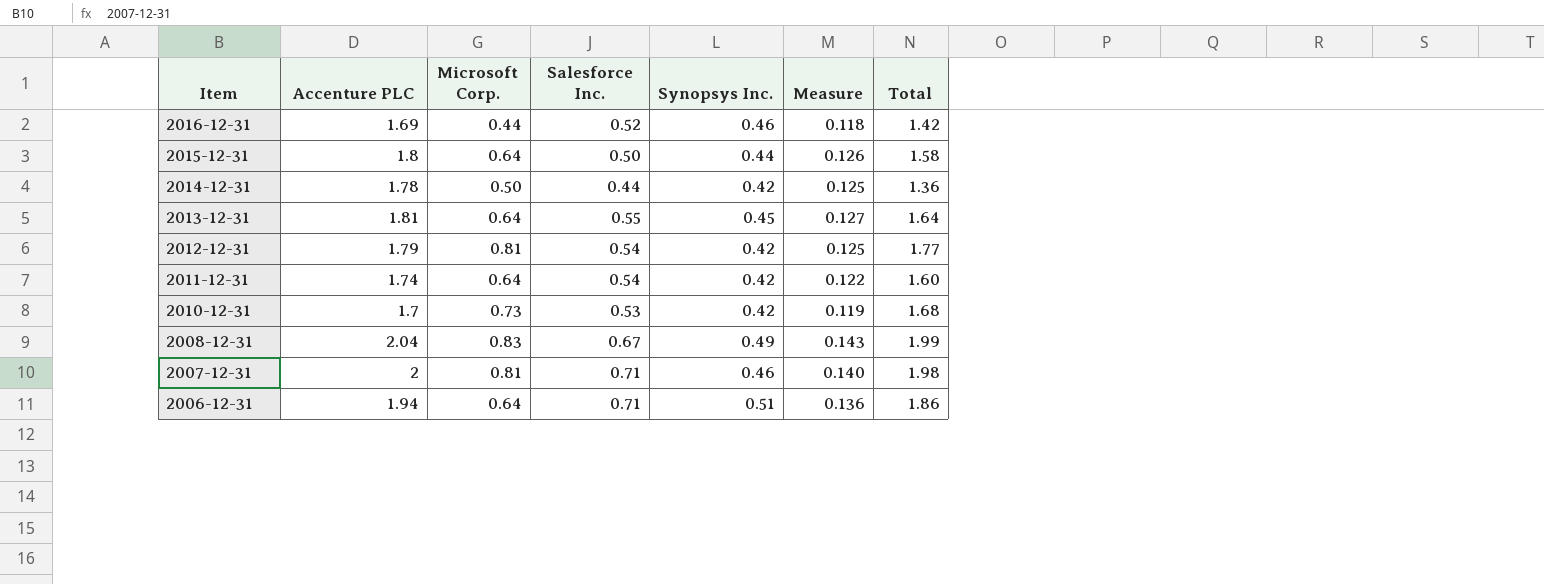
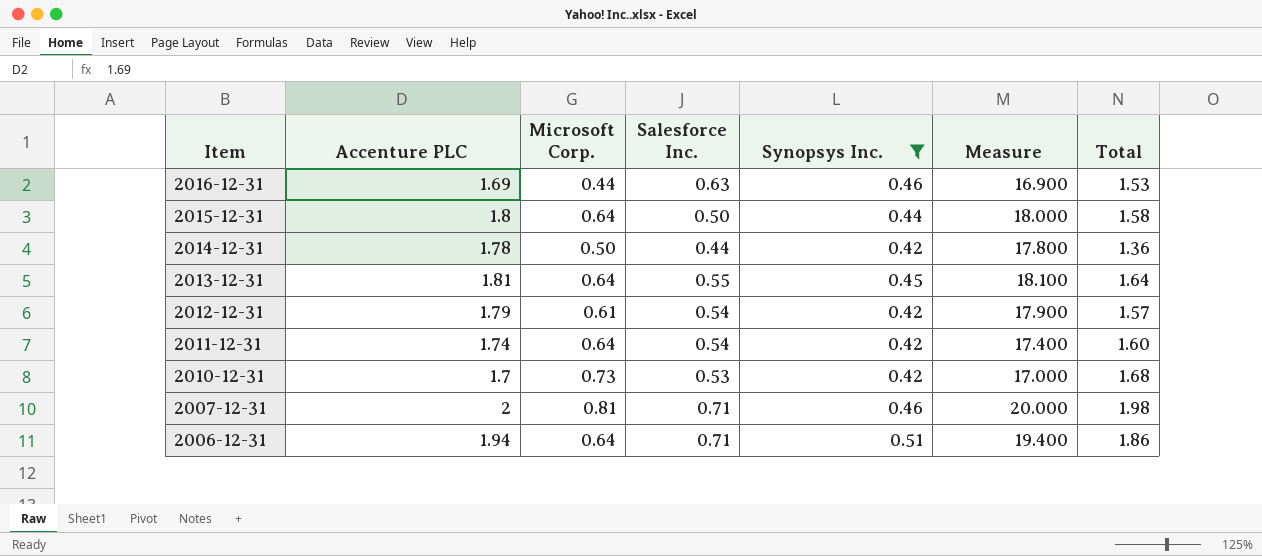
filter: none -> Synopsys Inc. != 0.49
column Measure | formula: [Accenture PLC] * 0.07 -> [Accenture PLC] * 10
2016-12-31 | Salesforce Inc.: 0.52 -> 0.63
2016-12-31 | Total: 1.42 -> 1.53
2012-12-31 | Microsoft Corp.: 0.81 -> 0.61
2012-12-31 | Total: 1.77 -> 1.57

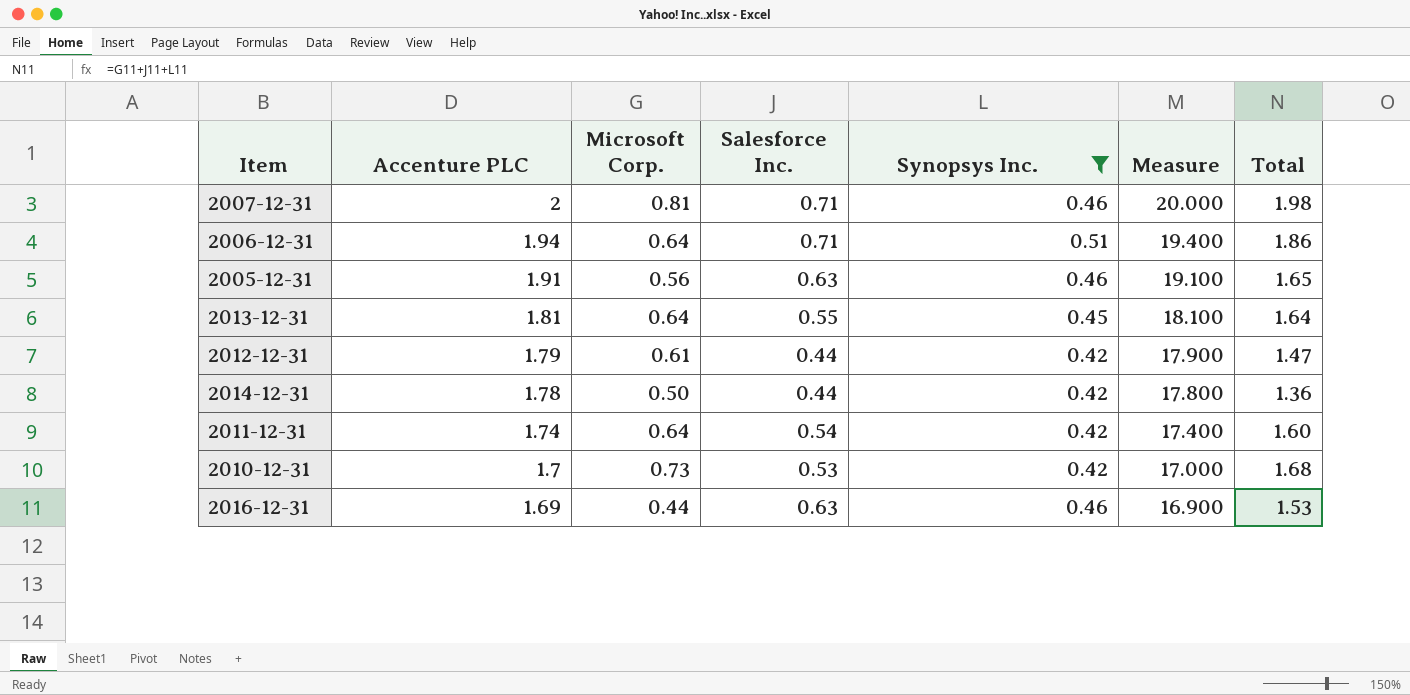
row order: Item descending -> Accenture PLC descending
row 2015-12-31: 1.8 | 0.64 | 0.50 | 0.44 | 18.000 | 1.58 -> none
row 2005-12-31: none -> 1.91 | 0.56 | 0.63 | 0.46 | 19.100 | 1.65
2012-12-31 | Salesforce Inc.: 0.54 -> 0.44
2012-12-31 | Total: 1.57 -> 1.47

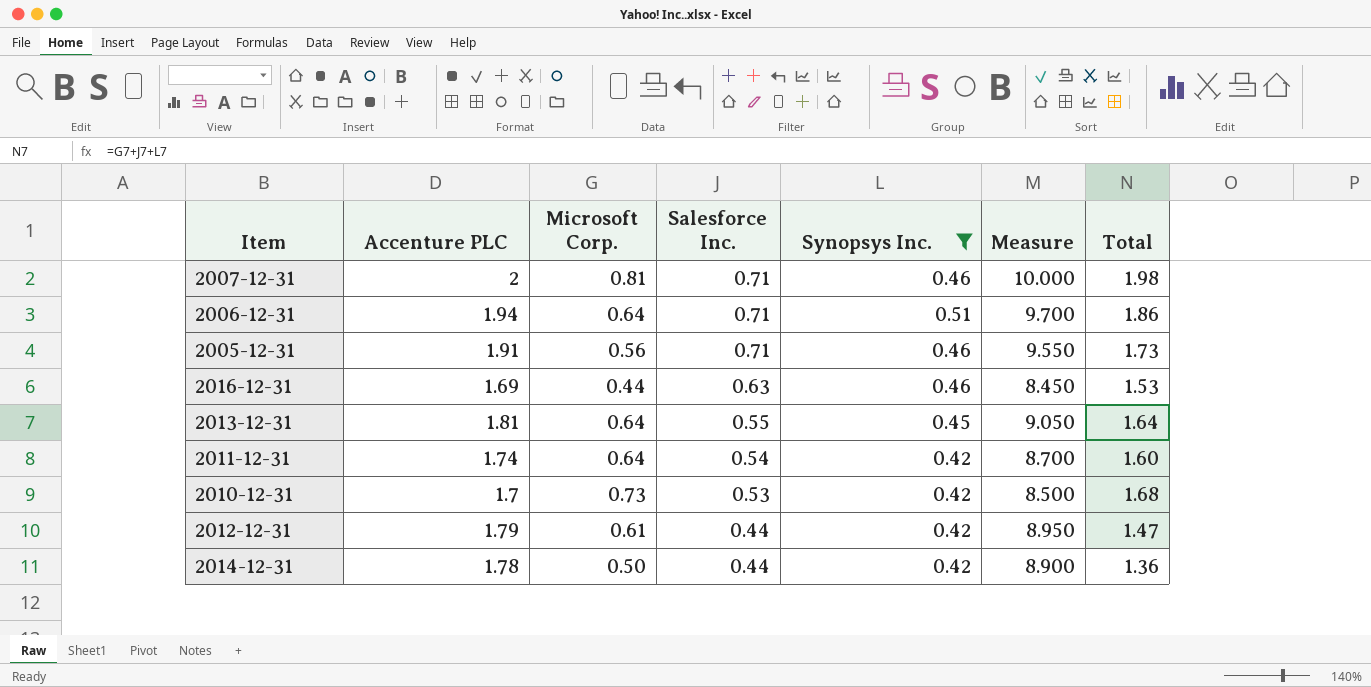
row order: Accenture PLC descending -> Salesforce Inc. descending
column Measure | formula: [Accenture PLC] * 10 -> [Accenture PLC] * 5
2005-12-31 | Salesforce Inc.: 0.63 -> 0.71
2005-12-31 | Total: 1.65 -> 1.73

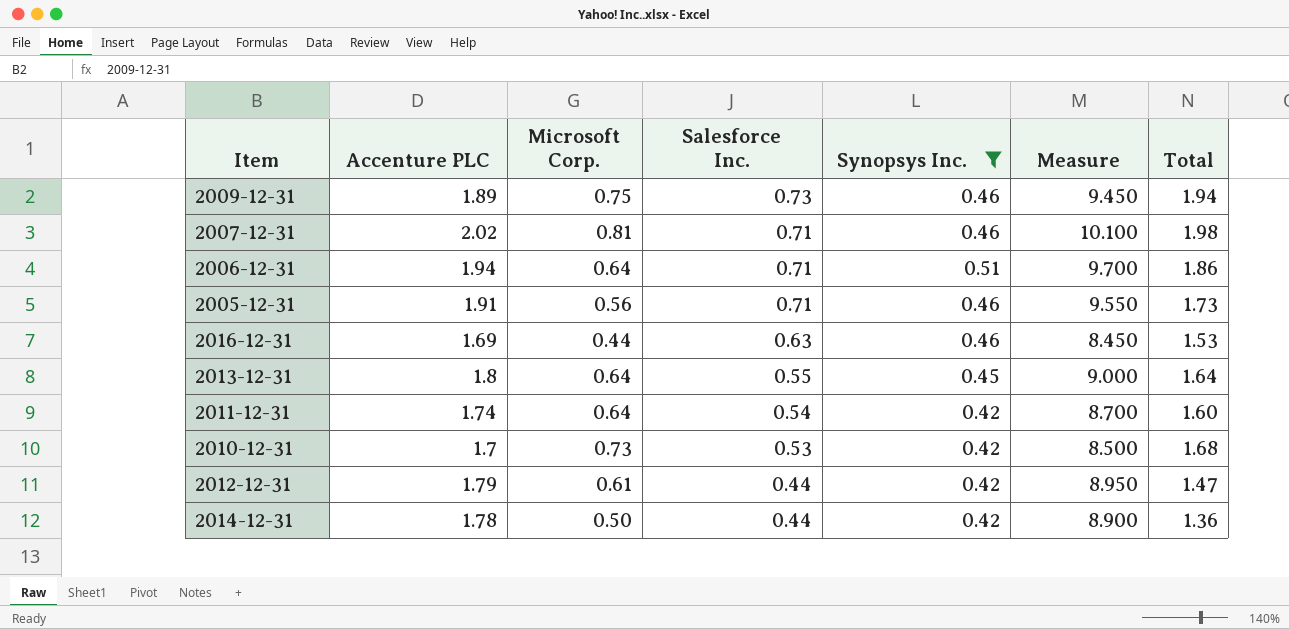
row 2009-12-31: none -> 1.89 | 0.75 | 0.73 | 0.46 | 9.450 | 1.94
2007-12-31 | Accenture PLC: 2 -> 2.02
2007-12-31 | Measure: 10.000 -> 10.100
2013-12-31 | Accenture PLC: 1.81 -> 1.8
2013-12-31 | Measure: 9.050 -> 9.000

